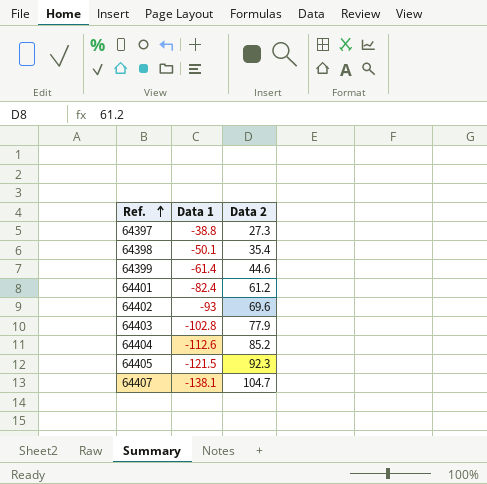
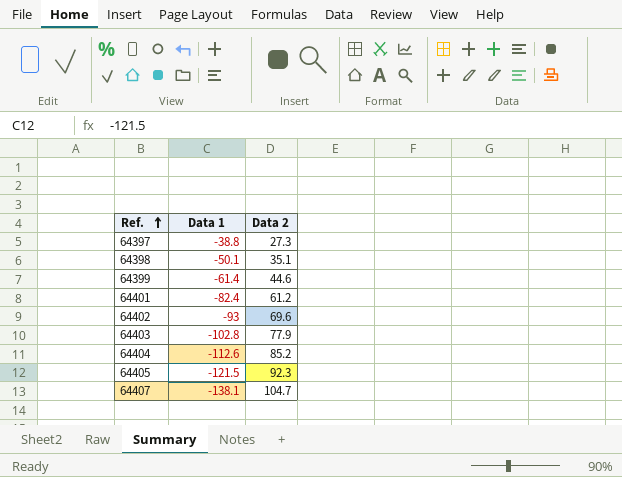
64398 | Data 2: 35.4 -> 35.1

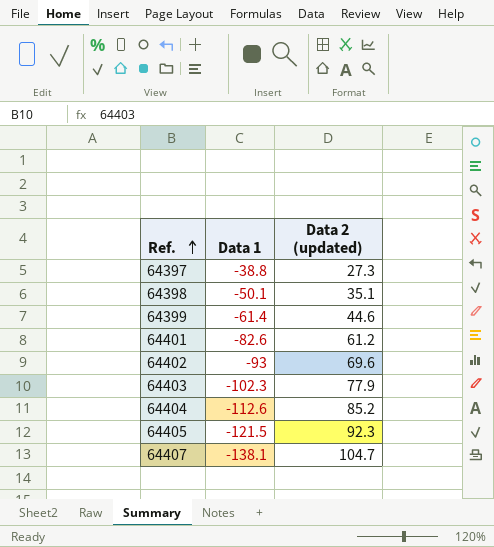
column name: Data 2 -> Data 2 (updated)
64401 | Data 1: -82.4 -> -82.6
64403 | Data 1: -102.8 -> -102.3

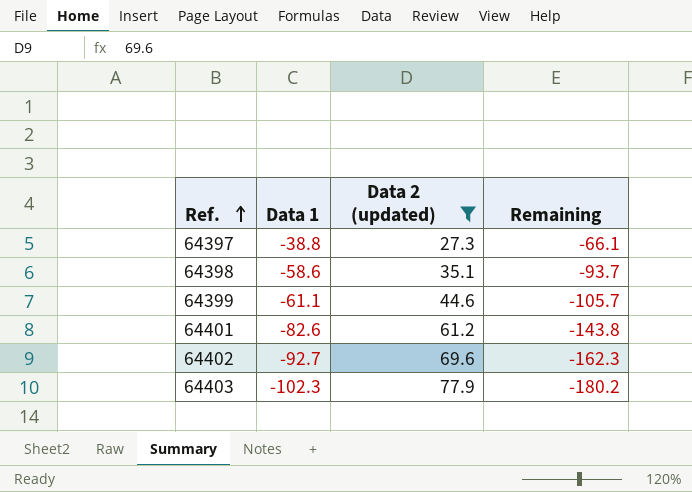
filter: none -> Data 2 (updated) <= 77.9
column Remaining | formula: none -> [Data 1] - [Data 2 (updated)]
64398 | Data 1: -50.1 -> -58.6
64399 | Data 1: -61.4 -> -61.1
64402 | Data 1: -93 -> -92.7

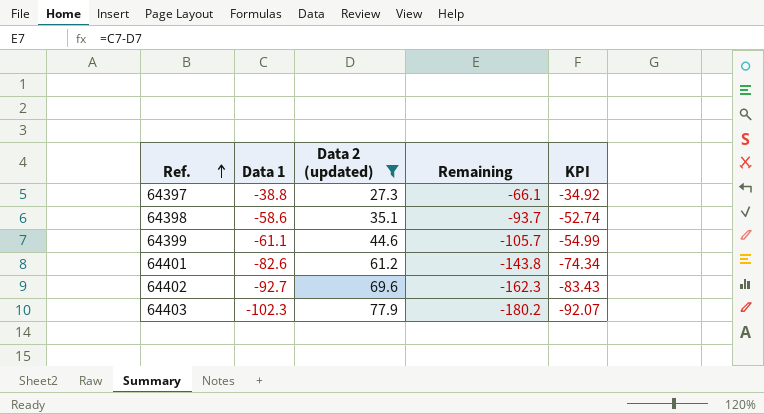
column KPI | formula: none -> [Data 1] * 0.9

